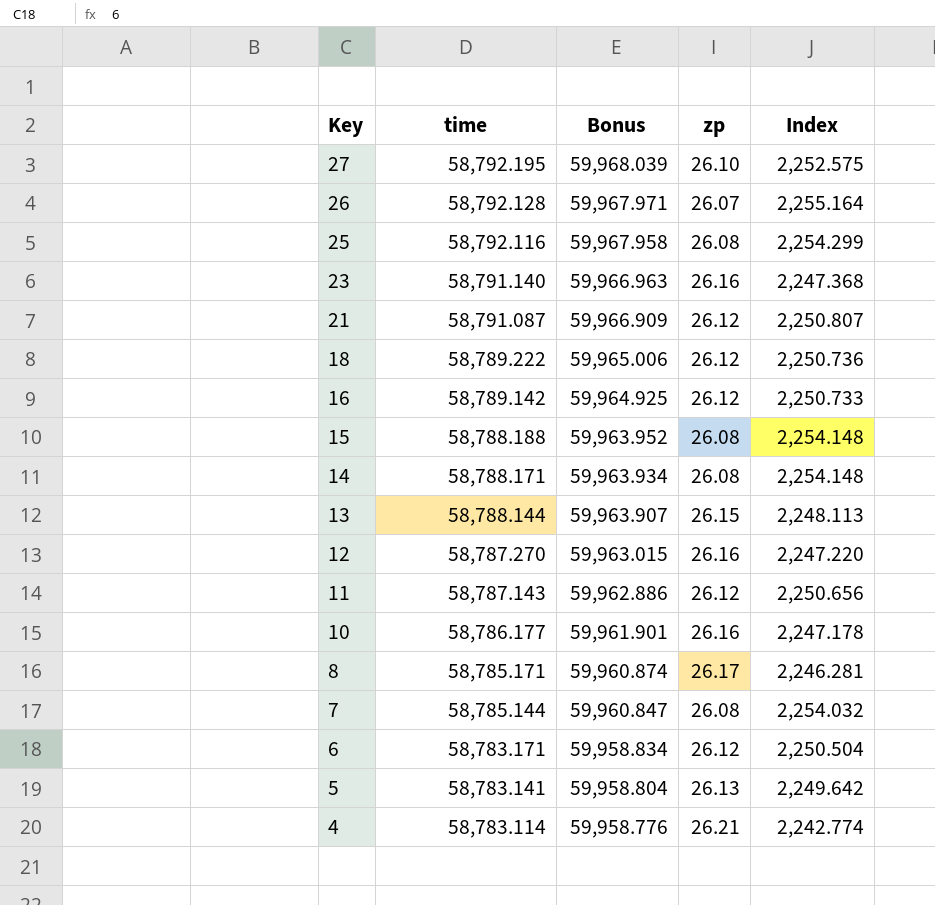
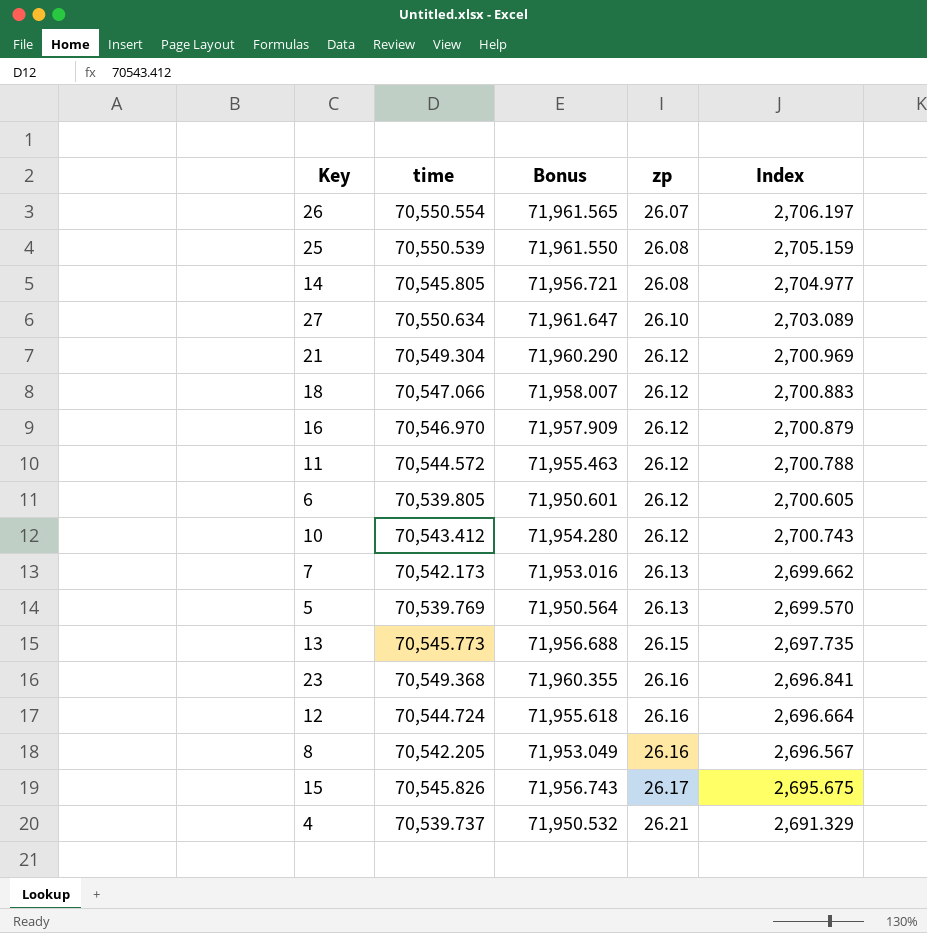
row order: Key descending -> zp ascending
26 | time: 58,792.128 -> 70,550.554
26 | Bonus: 59,967.971 -> 71,961.565
26 | Index: 2,255.164 -> 2,706.197
25 | time: 58,792.116 -> 70,550.539
25 | Bonus: 59,967.958 -> 71,961.550
25 | Index: 2,254.299 -> 2,705.159
14 | time: 58,788.171 -> 70,545.805
14 | Bonus: 59,963.934 -> 71,956.721
14 | Index: 2,254.148 -> 2,704.977
27 | time: 58,792.195 -> 70,550.634
27 | Bonus: 59,968.039 -> 71,961.647
27 | Index: 2,252.575 -> 2,703.089
21 | time: 58,791.087 -> 70,549.304
21 | Bonus: 59,966.909 -> 71,960.290
21 | Index: 2,250.807 -> 2,700.969
18 | time: 58,789.222 -> 70,547.066
18 | Bonus: 59,965.006 -> 71,958.007
18 | Index: 2,250.736 -> 2,700.883
16 | time: 58,789.142 -> 70,546.970
16 | Bonus: 59,964.925 -> 71,957.909
16 | Index: 2,250.733 -> 2,700.879
11 | time: 58,787.143 -> 70,544.572
11 | Bonus: 59,962.886 -> 71,955.463
11 | Index: 2,250.656 -> 2,700.788
6 | time: 58,783.171 -> 70,539.805
6 | Bonus: 59,958.834 -> 71,950.601
6 | Index: 2,250.504 -> 2,700.605
10 | time: 58,786.177 -> 70,543.412
10 | Bonus: 59,961.901 -> 71,954.280
10 | zp: 26.16 -> 26.12
10 | Index: 2,247.178 -> 2,700.743
7 | time: 58,785.144 -> 70,542.173
7 | Bonus: 59,960.847 -> 71,953.016
7 | zp: 26.08 -> 26.13
7 | Index: 2,254.032 -> 2,699.662
5 | time: 58,783.141 -> 70,539.769
5 | Bonus: 59,958.804 -> 71,950.564
5 | Index: 2,249.642 -> 2,699.570
13 | time: 58,788.144 -> 70,545.773
13 | Bonus: 59,963.907 -> 71,956.688
13 | Index: 2,248.113 -> 2,697.735
23 | time: 58,791.140 -> 70,549.368
23 | Bonus: 59,966.963 -> 71,960.355
23 | Index: 2,247.368 -> 2,696.841
12 | time: 58,787.270 -> 70,544.724
12 | Bonus: 59,963.015 -> 71,955.618
12 | Index: 2,247.220 -> 2,696.664
8 | time: 58,785.171 -> 70,542.205
8 | Bonus: 59,960.874 -> 71,953.049
8 | zp: 26.17 -> 26.16
8 | Index: 2,246.281 -> 2,696.567
15 | time: 58,788.188 -> 70,545.826
15 | Bonus: 59,963.952 -> 71,956.743
15 | zp: 26.08 -> 26.17
15 | Index: 2,254.148 -> 2,695.675
4 | time: 58,783.114 -> 70,539.737
4 | Bonus: 59,958.776 -> 71,950.532
4 | Index: 2,242.774 -> 2,691.329

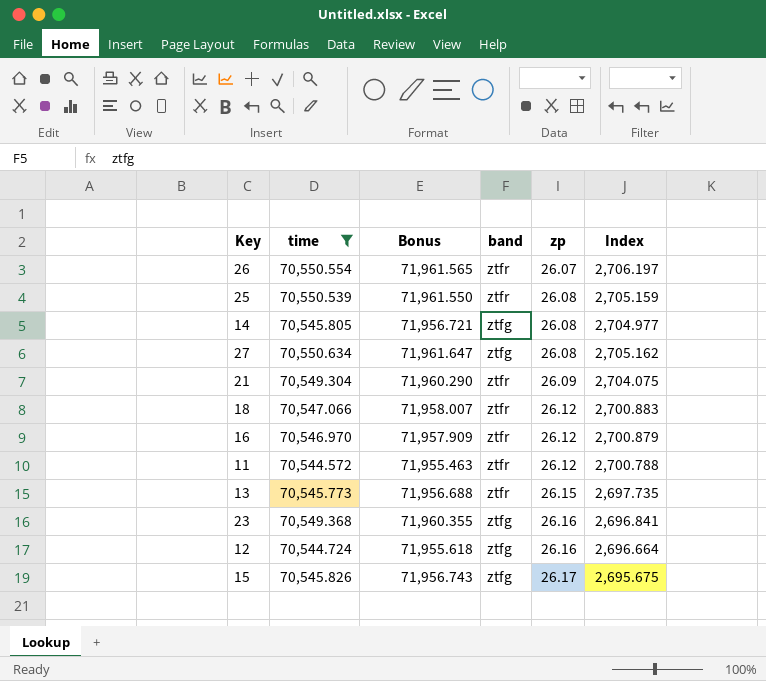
filter: none -> time >= 70,544.572
column band | position: none -> 4
27 | zp: 26.10 -> 26.08
27 | Index: 2,703.089 -> 2,705.162
21 | zp: 26.12 -> 26.09
21 | Index: 2,700.969 -> 2,704.075

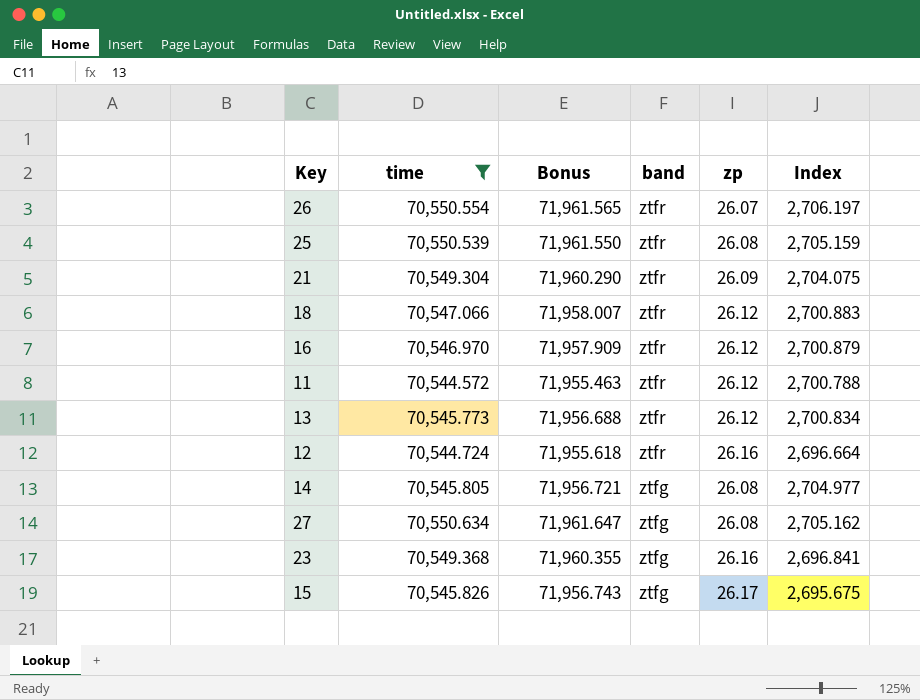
row order: zp ascending -> band descending
13 | zp: 26.15 -> 26.12
13 | Index: 2,697.735 -> 2,700.834
12 | band: ztfg -> ztfr

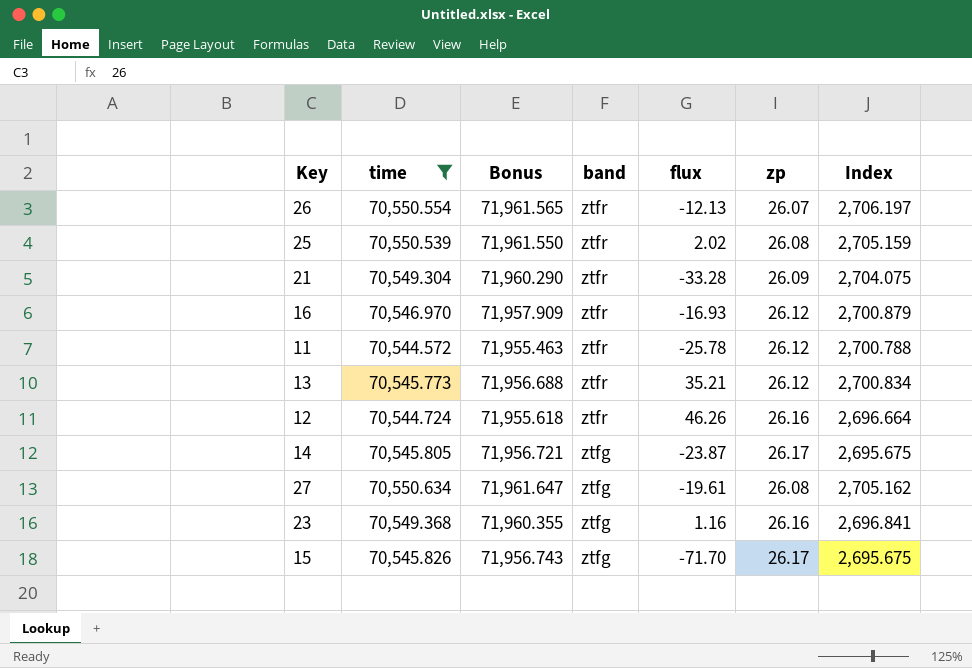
column flux | position: none -> 5
row 18: 70,547.066 | 71,958.007 | ztfr | 26.12 | 2,700.883 -> none
14 | zp: 26.08 -> 26.17
14 | Index: 2,704.977 -> 2,695.675

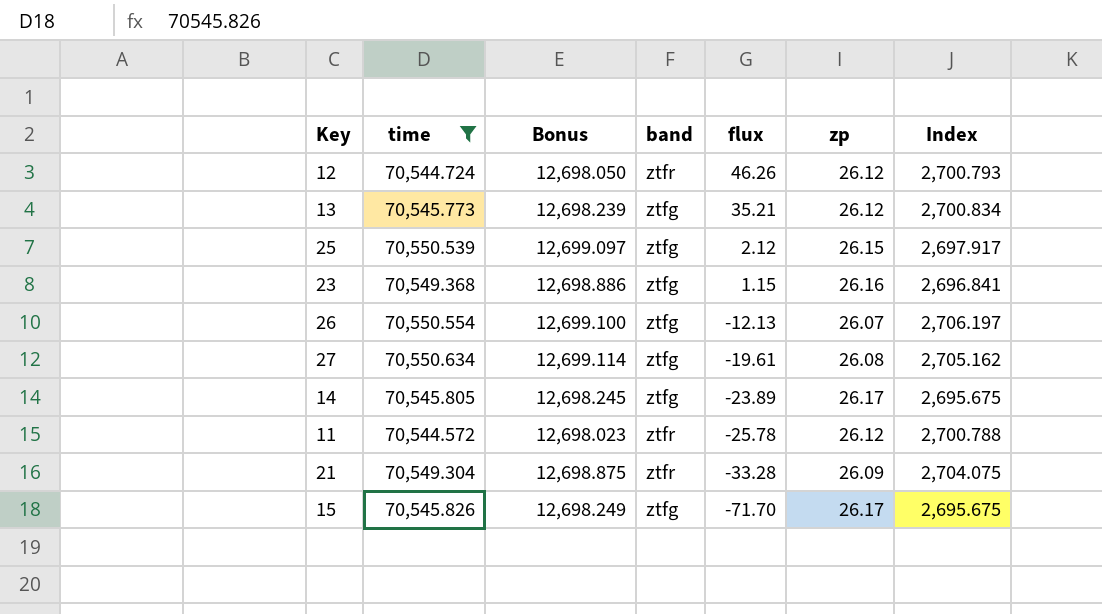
row order: band descending -> flux descending
column Bonus | formula: [time] * 1.02 -> [time] * 0.18
row 16: 70,546.970 | 71,957.909 | ztfr | -16.93 | 26.12 | 2,700.879 -> none
12 | zp: 26.16 -> 26.12
12 | Index: 2,696.664 -> 2,700.793
13 | band: ztfr -> ztfg
25 | band: ztfr -> ztfg
25 | flux: 2.02 -> 2.12
25 | zp: 26.08 -> 26.15
25 | Index: 2,705.159 -> 2,697.917
23 | flux: 1.16 -> 1.15
26 | band: ztfr -> ztfg
14 | flux: -23.87 -> -23.89

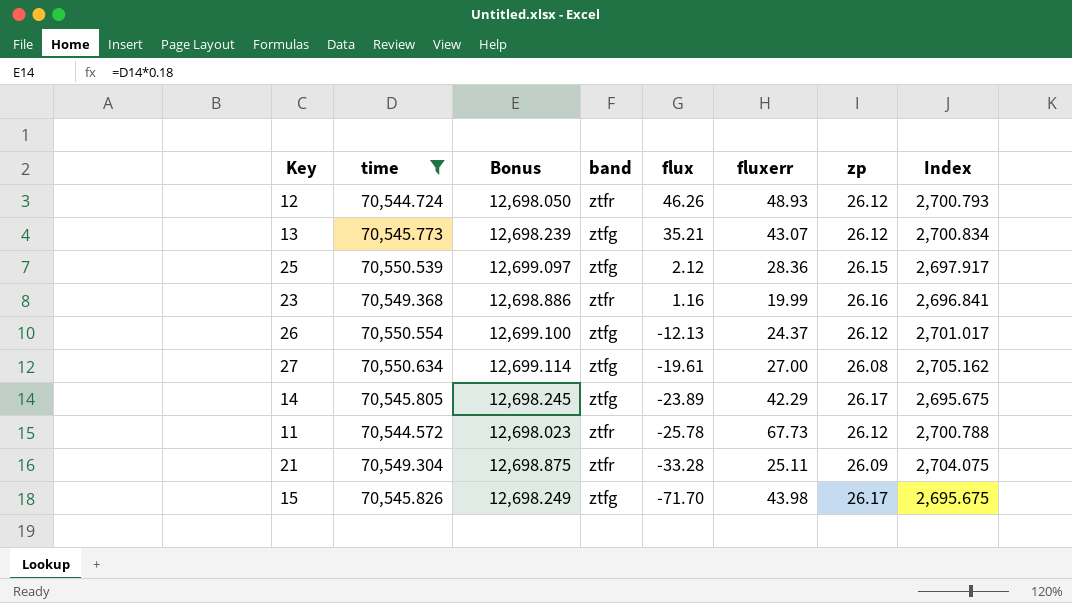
column fluxerr | position: none -> 6
23 | band: ztfg -> ztfr
23 | flux: 1.15 -> 1.16
26 | zp: 26.07 -> 26.12
26 | Index: 2,706.197 -> 2,701.017

